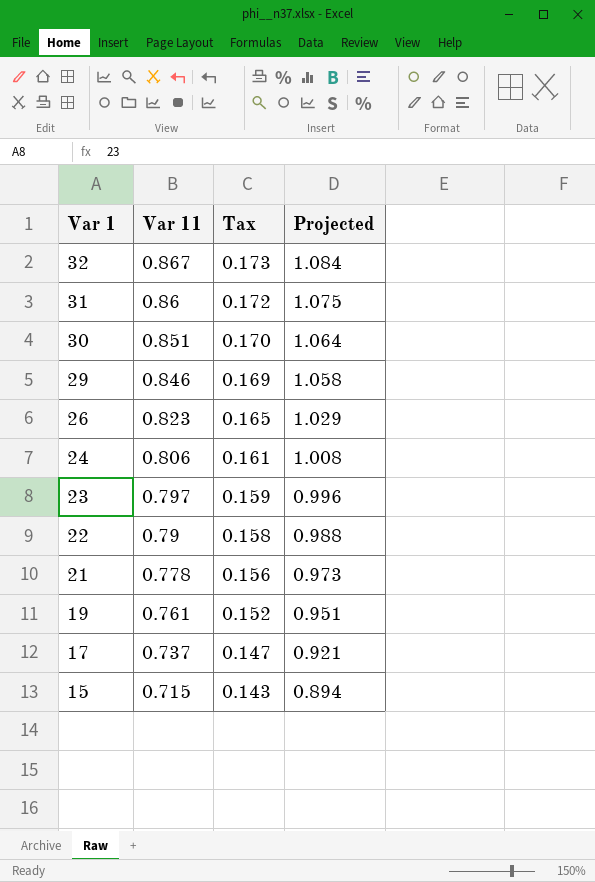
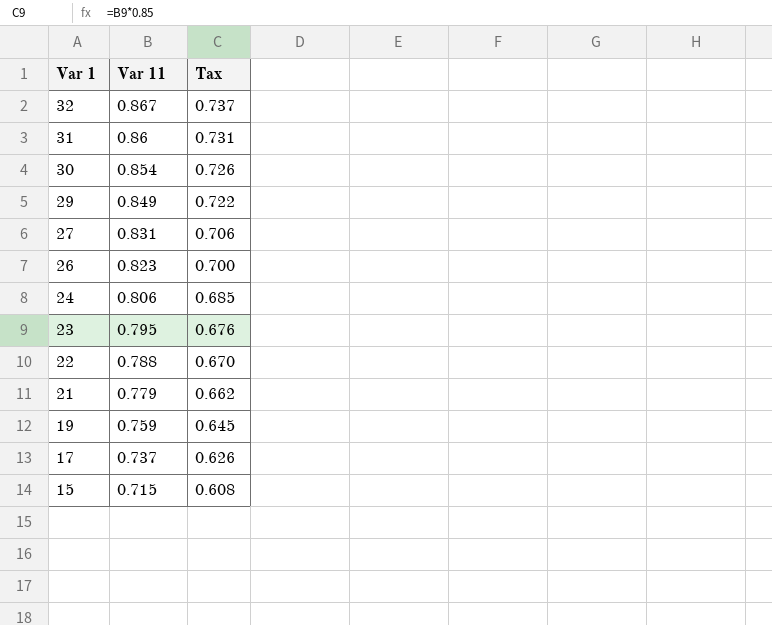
column Projected | formula: [Var 11] * 1.25 -> none
column Tax | formula: [Var 11] * 0.2 -> [Var 11] * 0.85
30 | Var 11: 0.851 -> 0.854
29 | Var 11: 0.846 -> 0.849
row 27: none -> 0.831 | 0.706
23 | Var 11: 0.797 -> 0.795
22 | Var 11: 0.79 -> 0.788
21 | Var 11: 0.778 -> 0.779
19 | Var 11: 0.761 -> 0.759

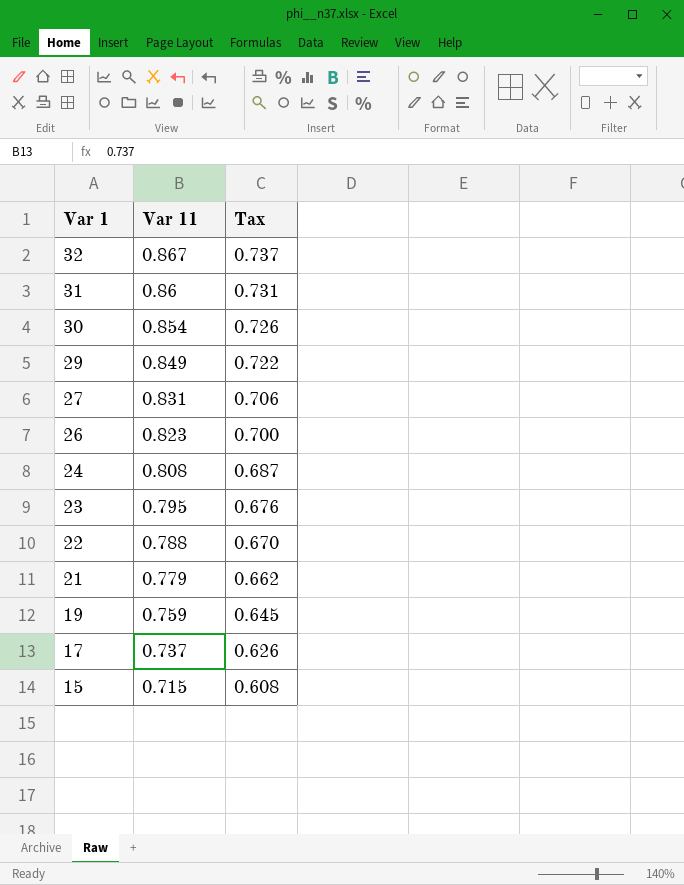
24 | Var 11: 0.806 -> 0.808
24 | Tax: 0.685 -> 0.687

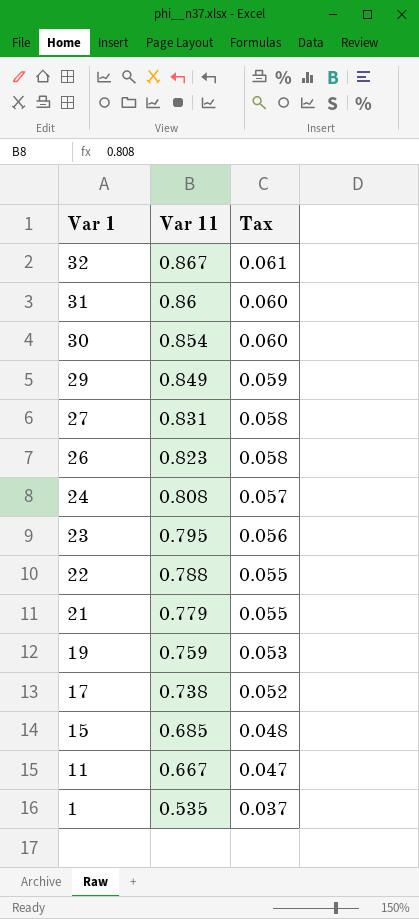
column Tax | formula: [Var 11] * 0.85 -> [Var 11] * 0.07
17 | Var 11: 0.737 -> 0.738
15 | Var 11: 0.715 -> 0.685
row 11: none -> 0.667 | 0.047
row 1: none -> 0.535 | 0.037

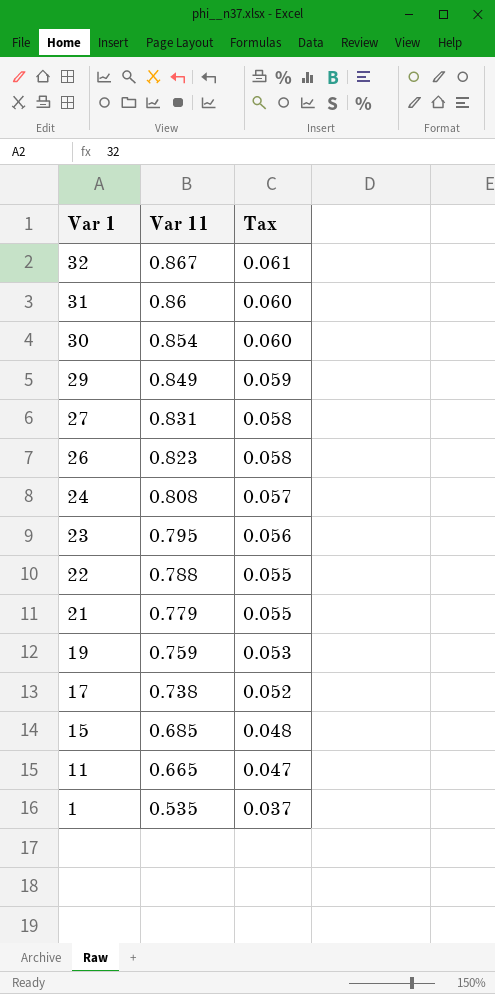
11 | Var 11: 0.667 -> 0.665

